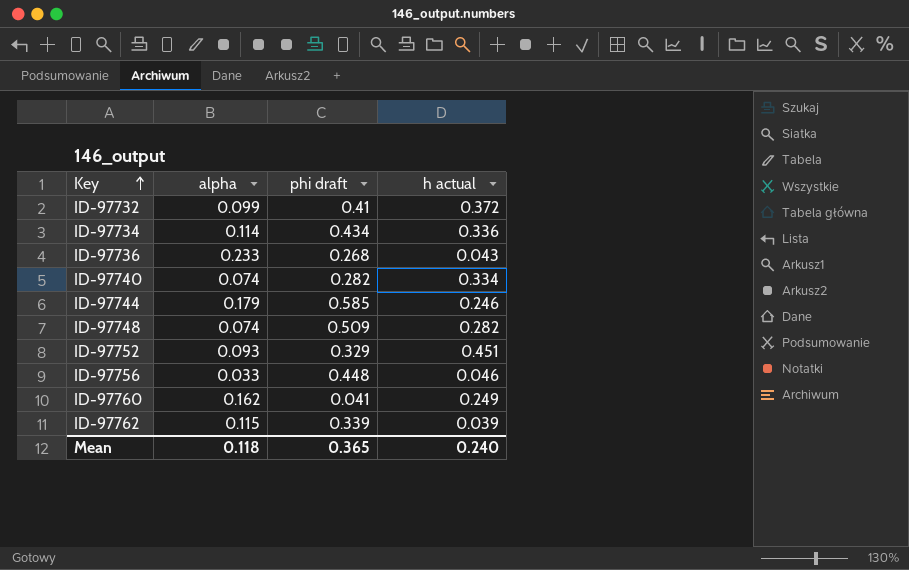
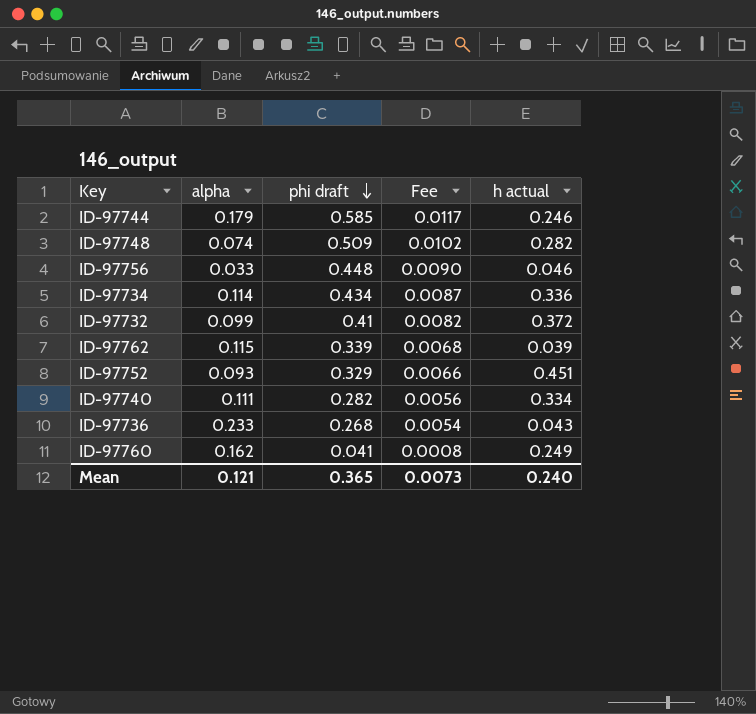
row order: Key ascending -> phi draft descending
column Fee | formula: none -> [phi draft] * 0.02
ID-97740 | alpha: 0.074 -> 0.111
Mean | alpha: 0.118 -> 0.121

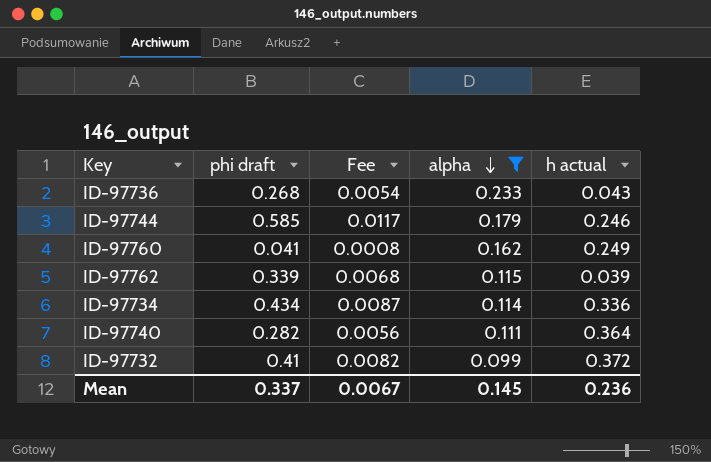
filter: none -> alpha >= 0.099
row order: phi draft descending -> alpha descending
column alpha | position: 2 -> 4
ID-97740 | h actual: 0.334 -> 0.364
Mean | phi draft: 0.365 -> 0.337
Mean | Fee: 0.0073 -> 0.0067
Mean | alpha: 0.121 -> 0.145
Mean | h actual: 0.240 -> 0.236

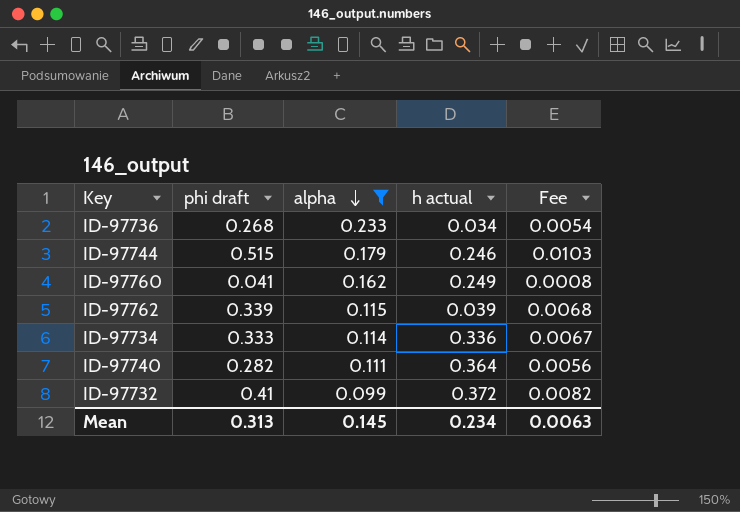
column Fee | position: 3 -> 5
ID-97736 | h actual: 0.043 -> 0.034
ID-97744 | phi draft: 0.585 -> 0.515
ID-97744 | Fee: 0.0117 -> 0.0103
ID-97734 | phi draft: 0.434 -> 0.333
ID-97734 | Fee: 0.0087 -> 0.0067
Mean | phi draft: 0.337 -> 0.313
Mean | h actual: 0.236 -> 0.234
Mean | Fee: 0.0067 -> 0.0063

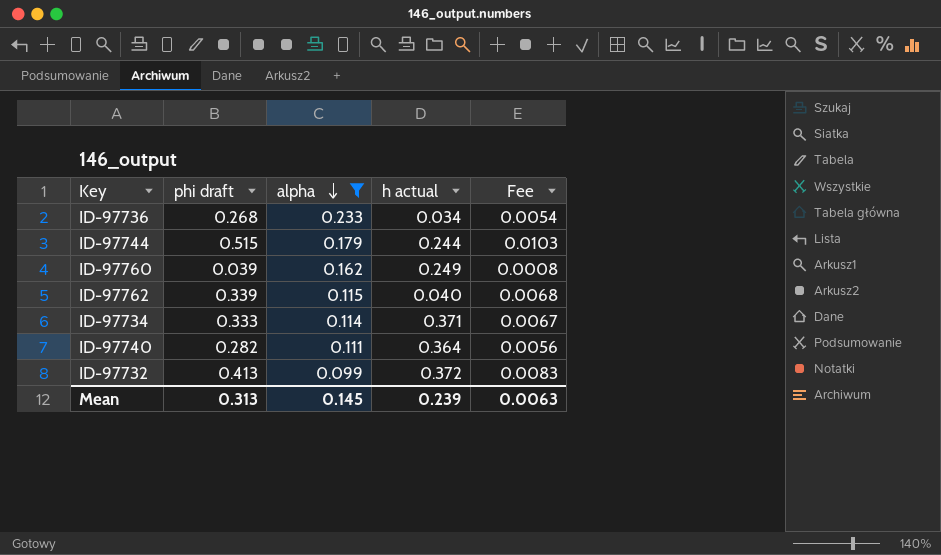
ID-97744 | h actual: 0.246 -> 0.244
ID-97760 | phi draft: 0.041 -> 0.039
ID-97762 | h actual: 0.039 -> 0.040
ID-97734 | h actual: 0.336 -> 0.371
ID-97732 | phi draft: 0.41 -> 0.413
ID-97732 | Fee: 0.0082 -> 0.0083
Mean | h actual: 0.234 -> 0.239

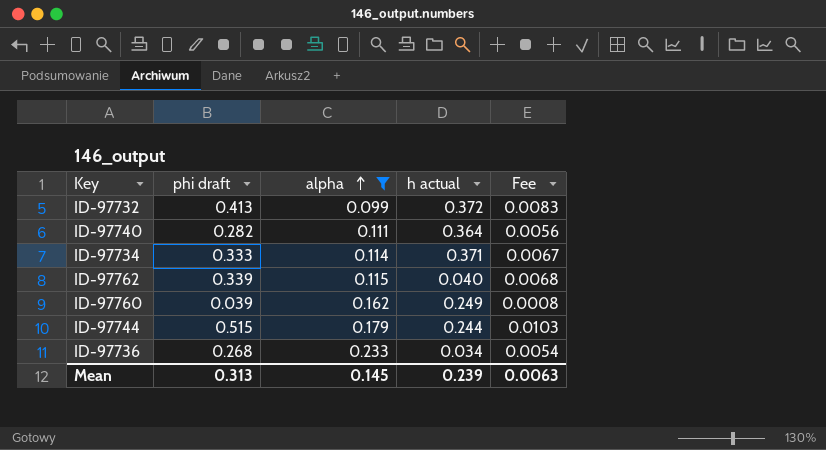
row order: alpha descending -> alpha ascending

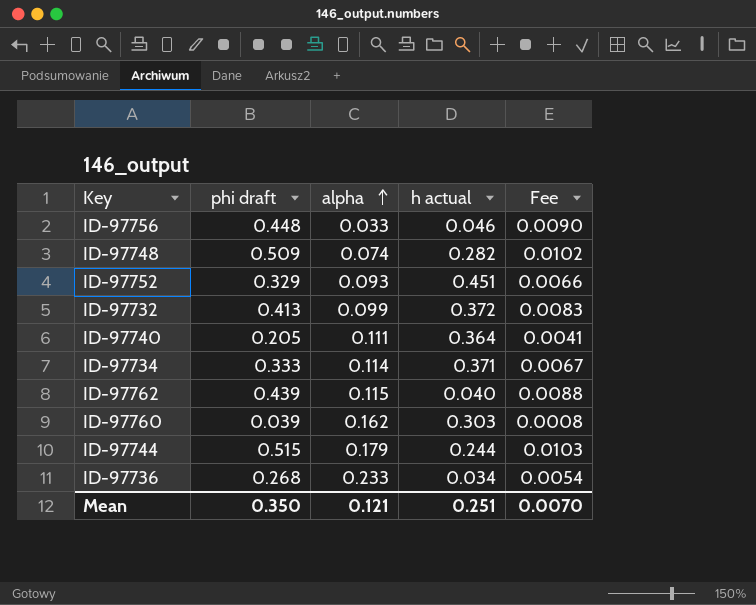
filter: alpha >= 0.099 -> none
ID-97740 | phi draft: 0.282 -> 0.205
ID-97740 | Fee: 0.0056 -> 0.0041
ID-97762 | phi draft: 0.339 -> 0.439
ID-97762 | Fee: 0.0068 -> 0.0088
ID-97760 | h actual: 0.249 -> 0.303
Mean | phi draft: 0.313 -> 0.350
Mean | alpha: 0.145 -> 0.121
Mean | h actual: 0.239 -> 0.251
Mean | Fee: 0.0063 -> 0.0070

